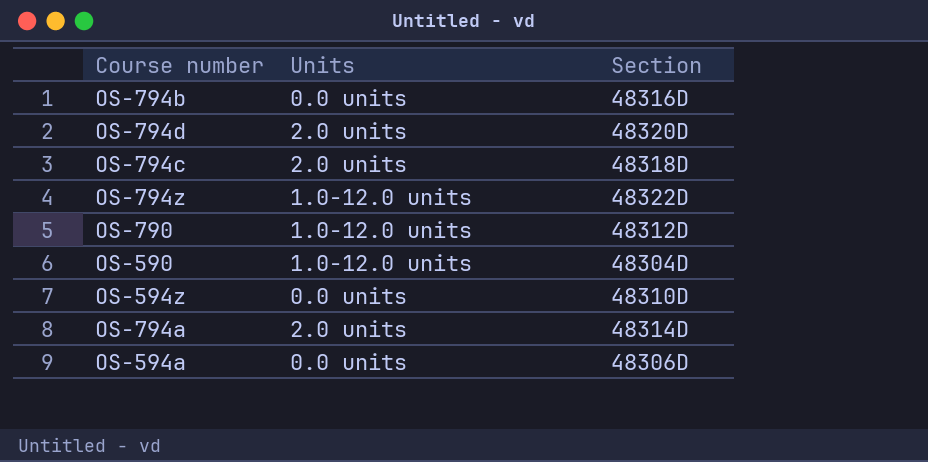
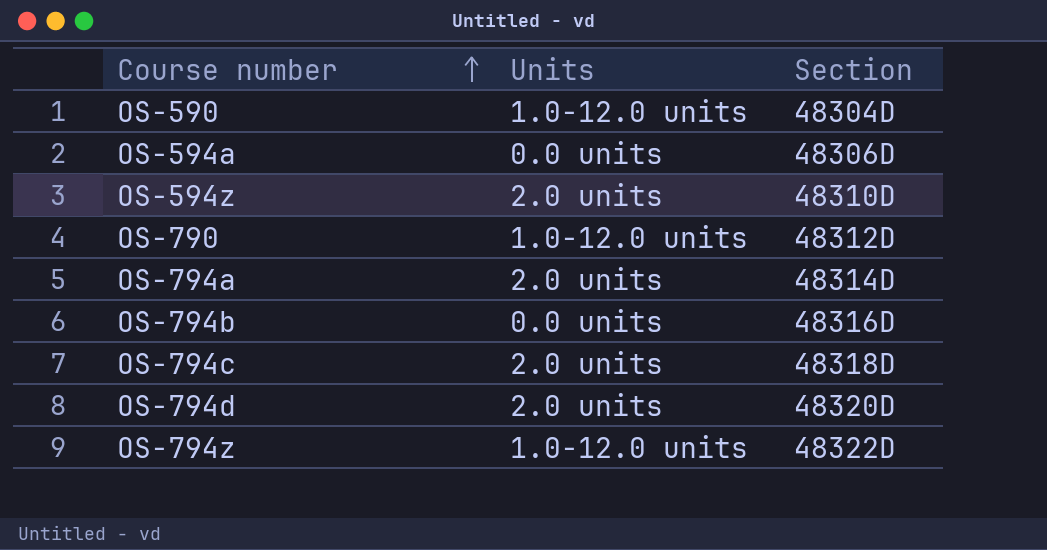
row order: none -> Course number ascending
OS-594z | Units: 0.0 units -> 2.0 units

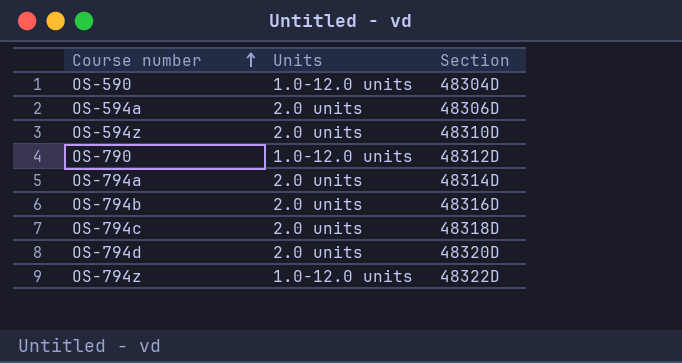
OS-594a | Units: 0.0 units -> 2.0 units
OS-794b | Units: 0.0 units -> 2.0 units

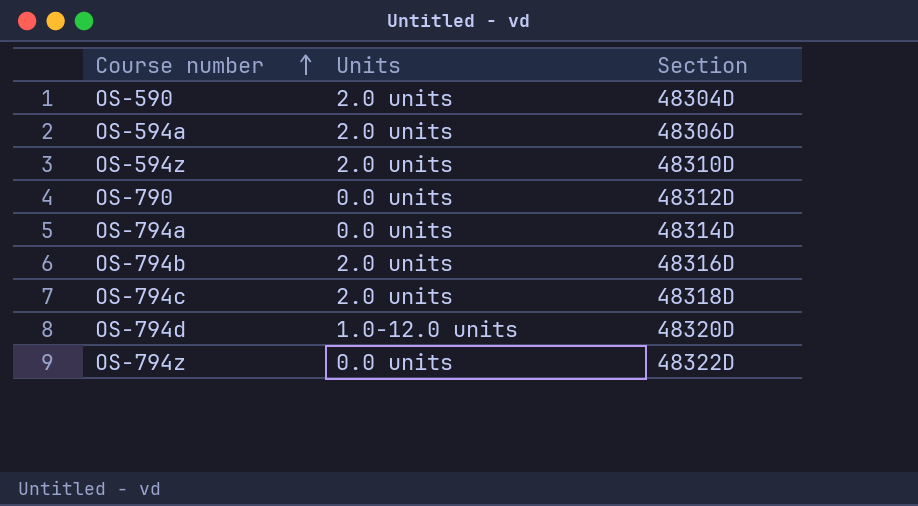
OS-590 | Units: 1.0-12.0 units -> 2.0 units
OS-790 | Units: 1.0-12.0 units -> 0.0 units
OS-794a | Units: 2.0 units -> 0.0 units
OS-794d | Units: 2.0 units -> 1.0-12.0 units
OS-794z | Units: 1.0-12.0 units -> 0.0 units

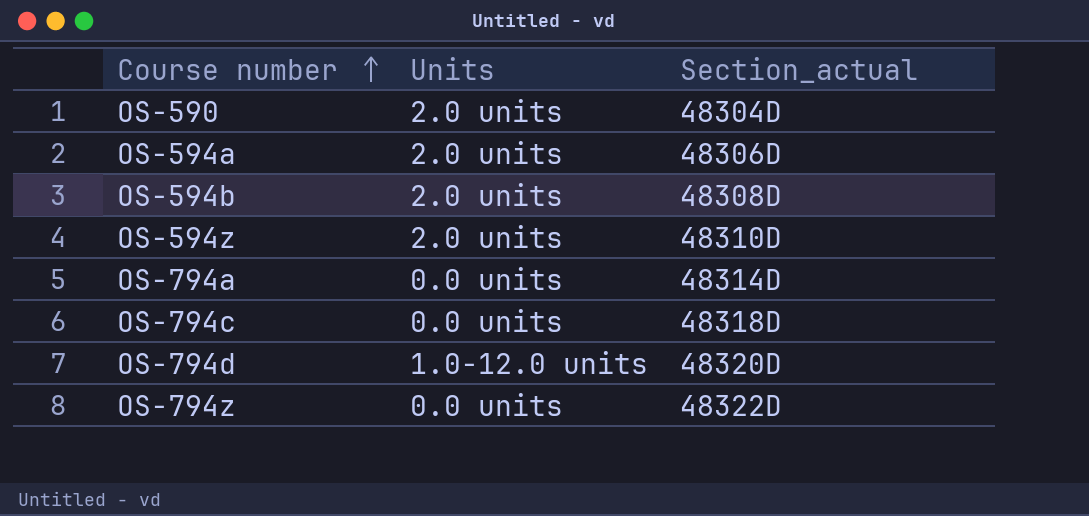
column name: Section -> Section_actual
row OS-790: 0.0 units | 48312D -> none
row OS-794b: 2.0 units | 48316D -> none
row OS-594b: none -> 2.0 units | 48308D
OS-794c | Units: 2.0 units -> 0.0 units

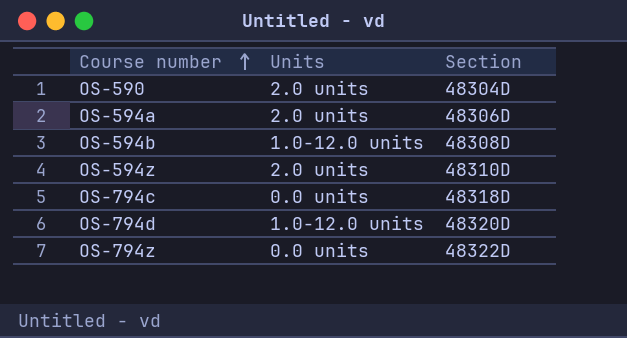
column name: Section_actual -> Section
row OS-794a: 0.0 units | 48314D -> none
OS-594b | Units: 2.0 units -> 1.0-12.0 units

